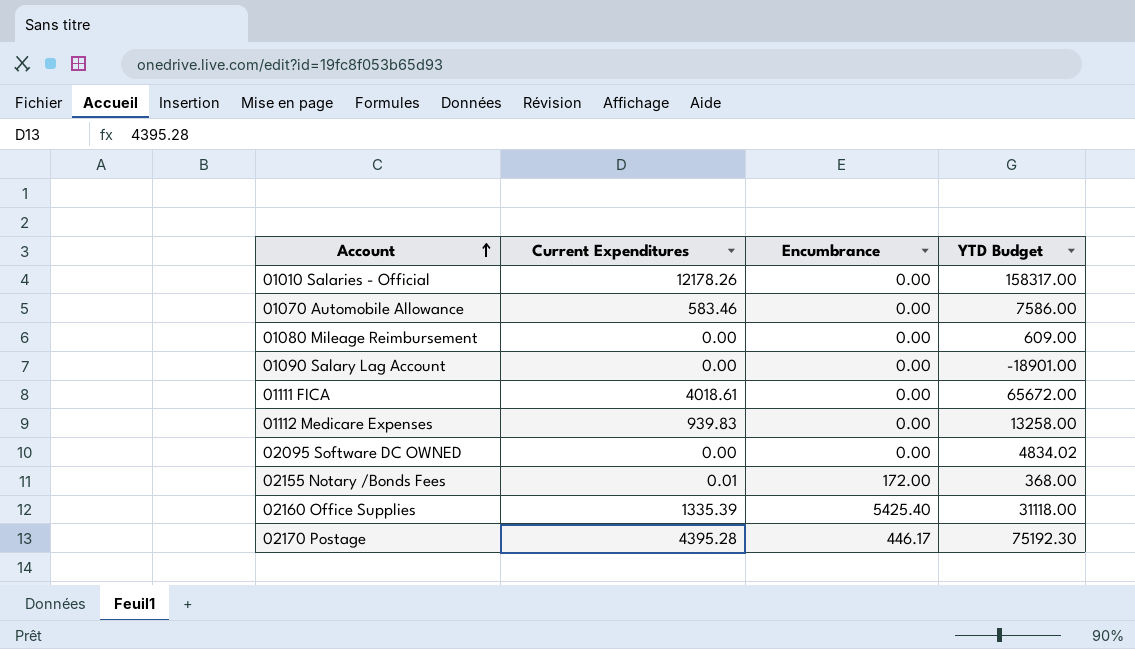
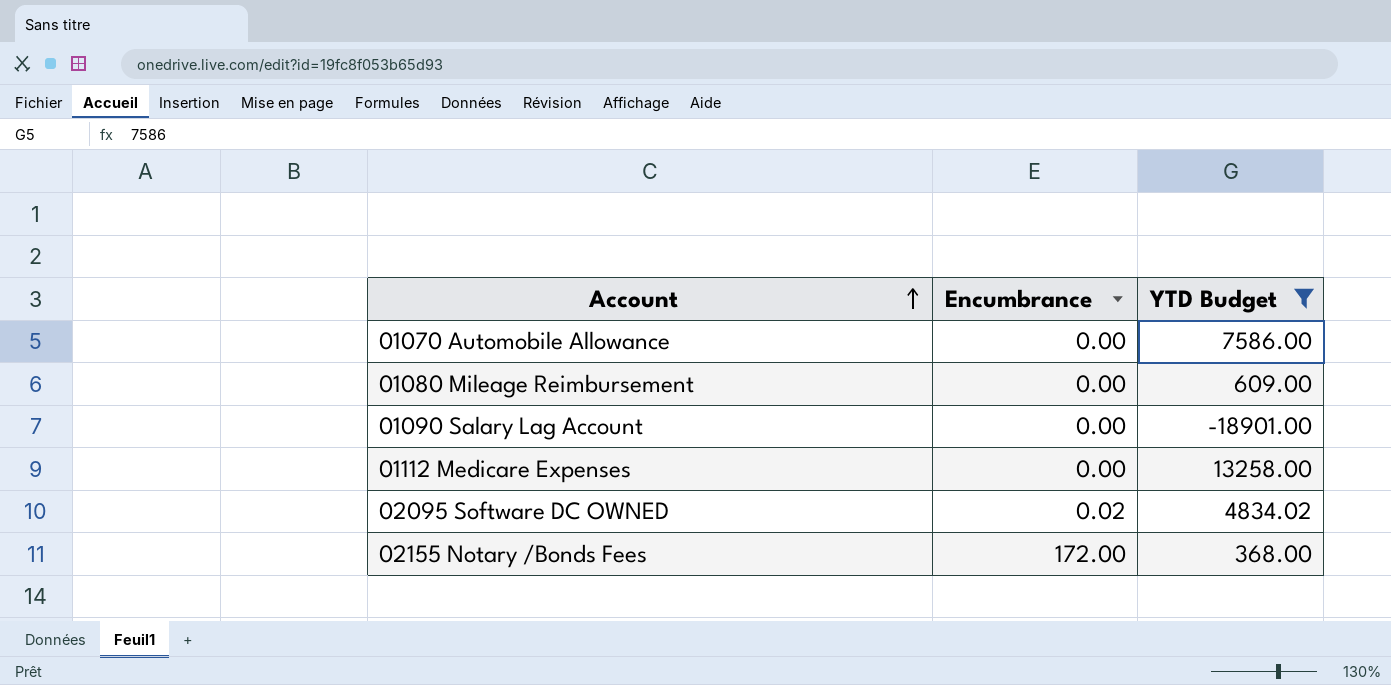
filter: none -> YTD Budget <= 13258.00
column Current Expenditures | position: 2 -> none
02095 Software DC OWNED | Encumbrance: 0.00 -> 0.02

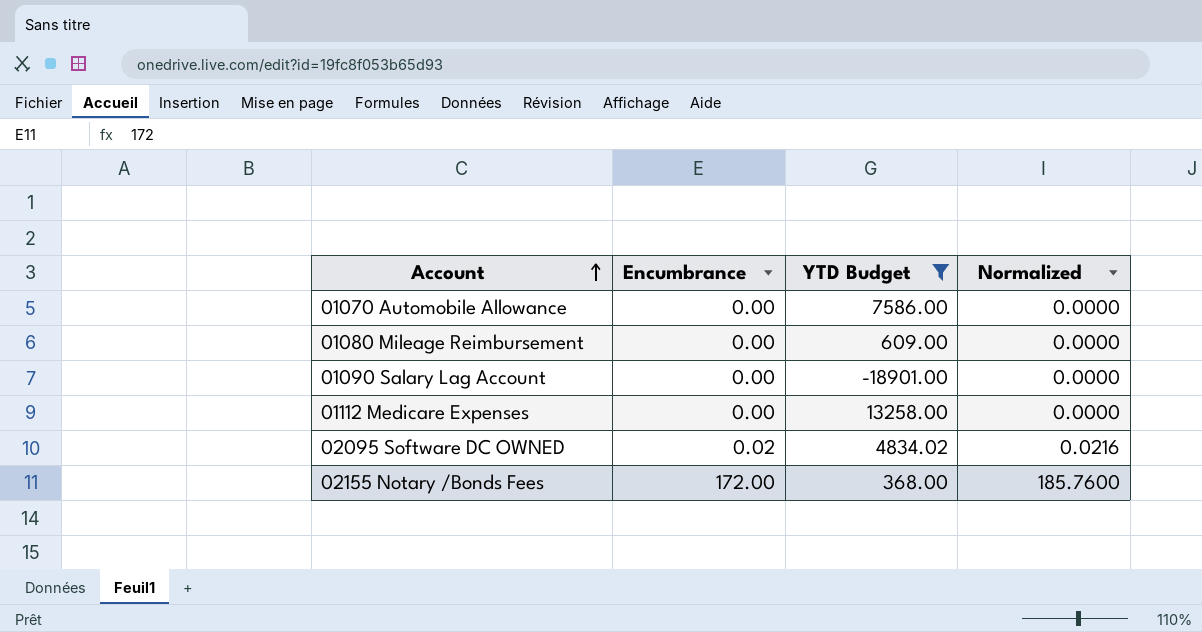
column Normalized | formula: none -> [Encumbrance] * 1.08

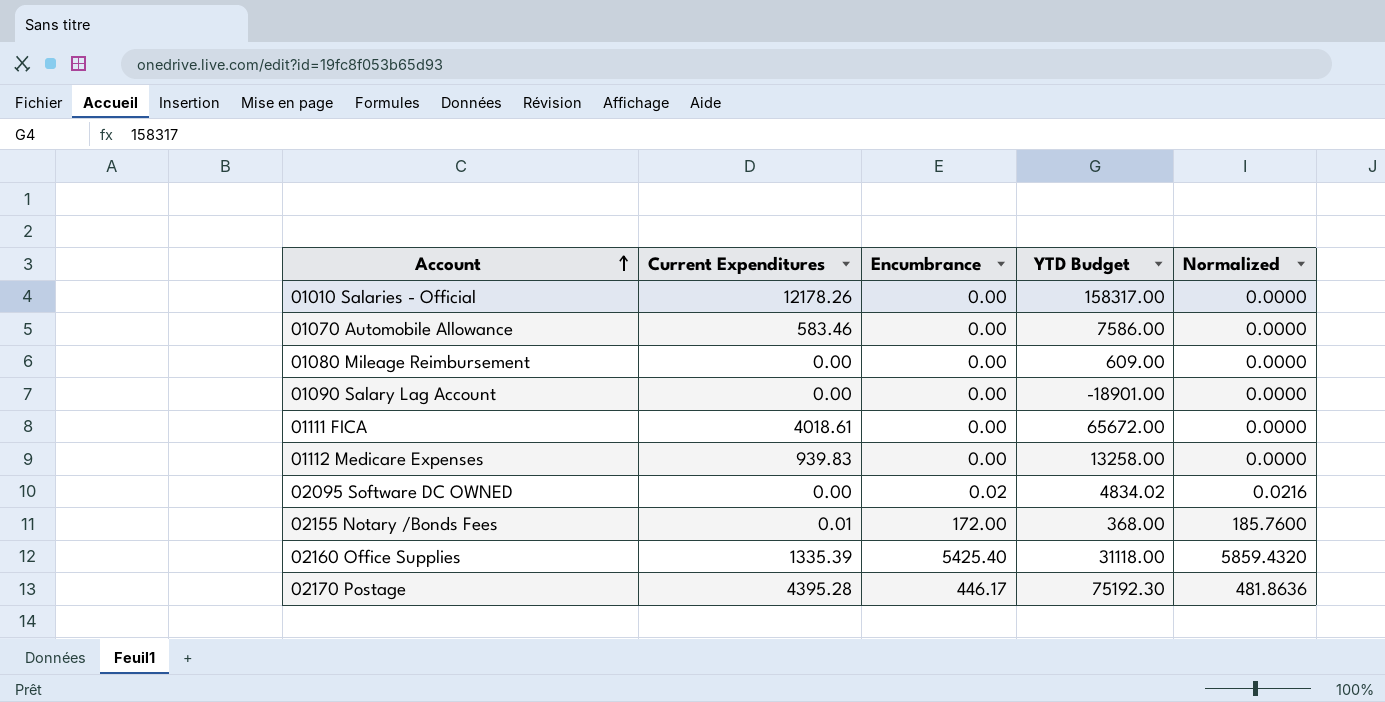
filter: YTD Budget <= 13258.00 -> none
column Current Expenditures | position: none -> 2

